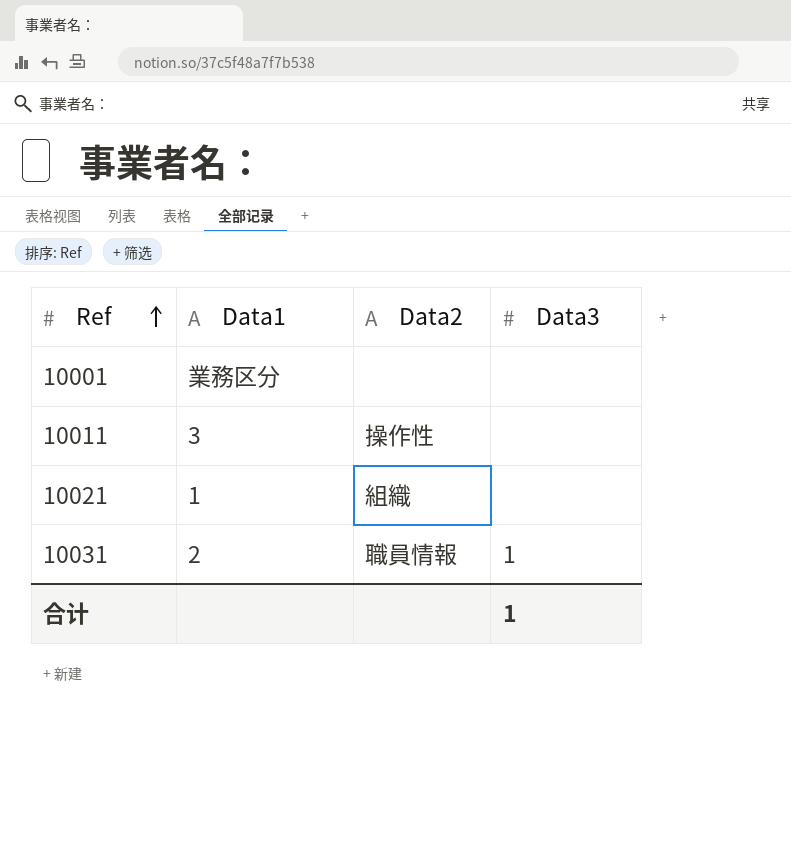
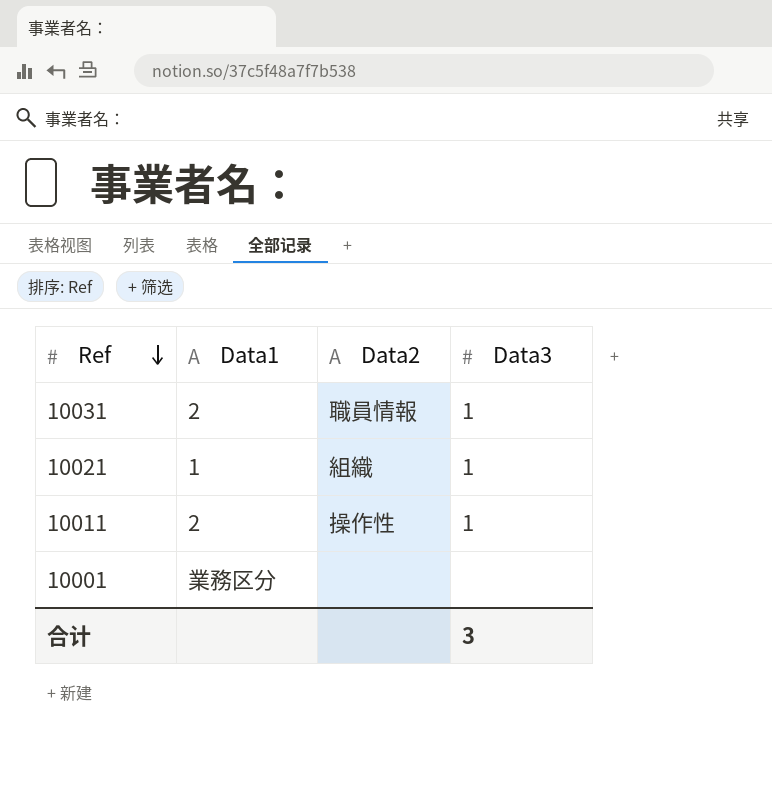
row order: Ref ascending -> Ref descending
10021 | Data3: none -> 1
10011 | Data1: 3 -> 2
10011 | Data3: none -> 1
合计 | Data3: 1 -> 3

